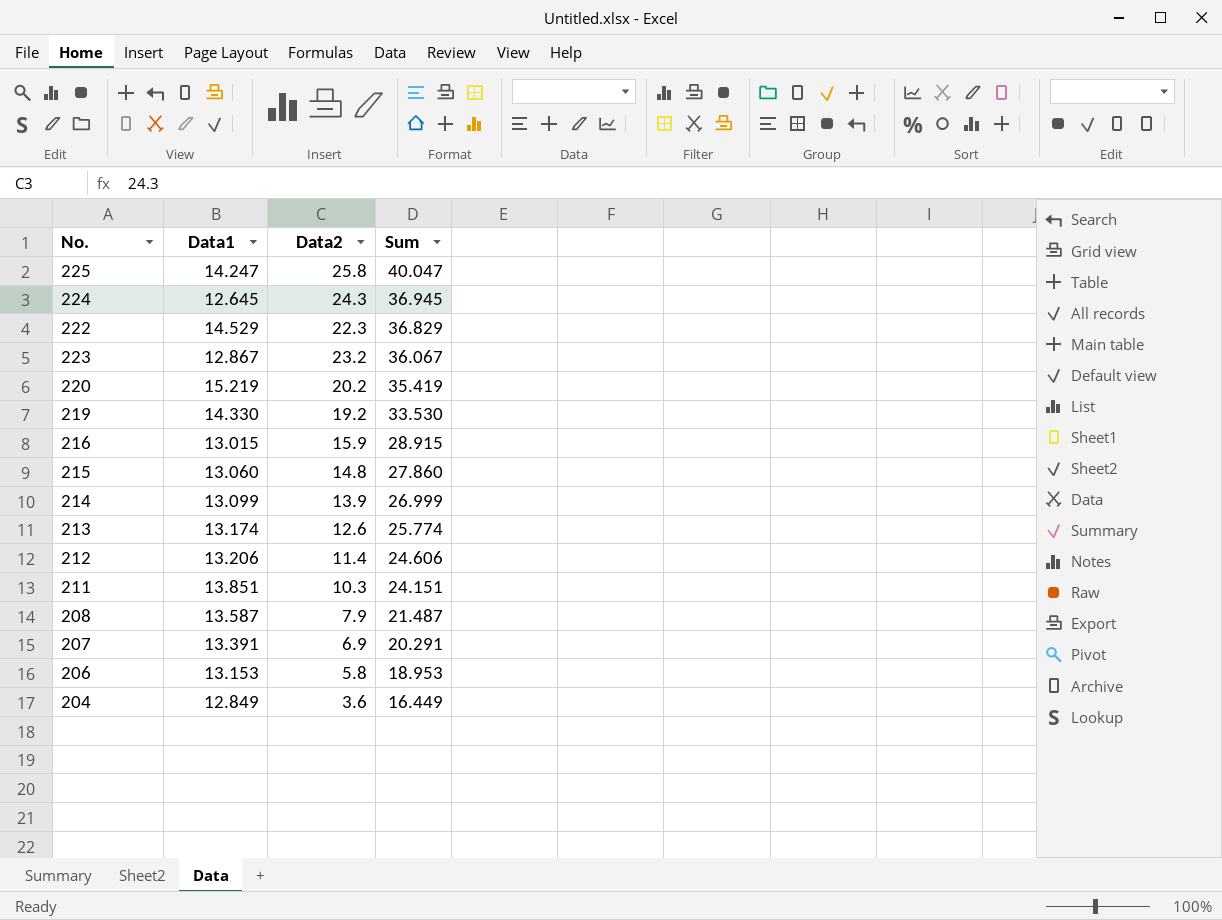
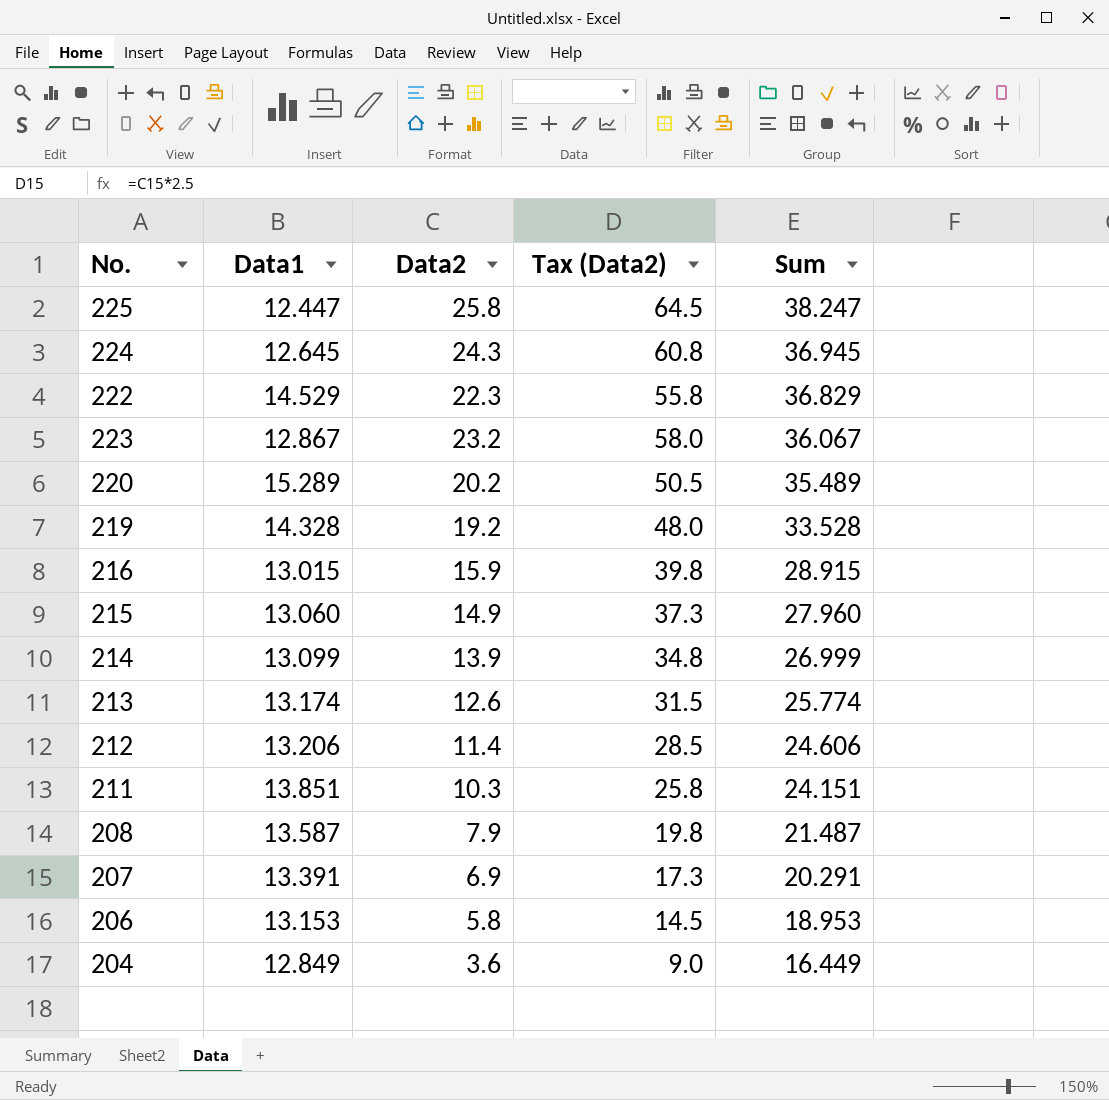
column Tax (Data2) | formula: none -> [Data2] * 2.5
225 | Data1: 14.247 -> 12.447
225 | Sum: 40.047 -> 38.247
220 | Data1: 15.219 -> 15.289
220 | Sum: 35.419 -> 35.489
219 | Data1: 14.330 -> 14.328
219 | Sum: 33.530 -> 33.528
215 | Data2: 14.8 -> 14.9
215 | Sum: 27.860 -> 27.960

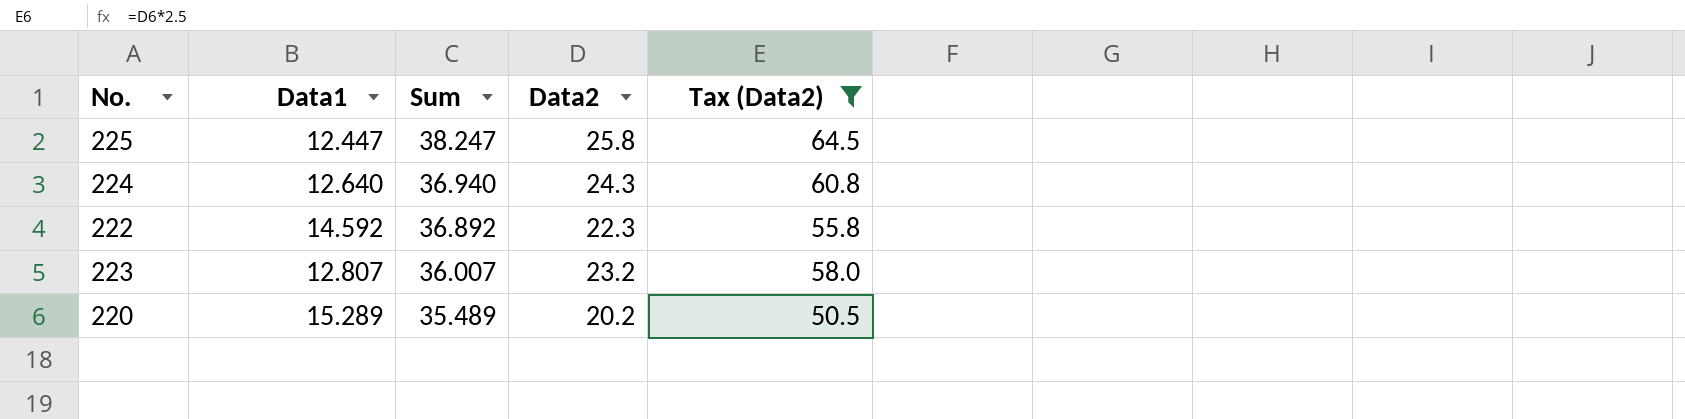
filter: none -> Tax (Data2) >= 50.5
column Sum | position: 5 -> 3
224 | Data1: 12.645 -> 12.640
224 | Sum: 36.945 -> 36.940
222 | Data1: 14.529 -> 14.592
222 | Sum: 36.829 -> 36.892
223 | Data1: 12.867 -> 12.807
223 | Sum: 36.067 -> 36.007

